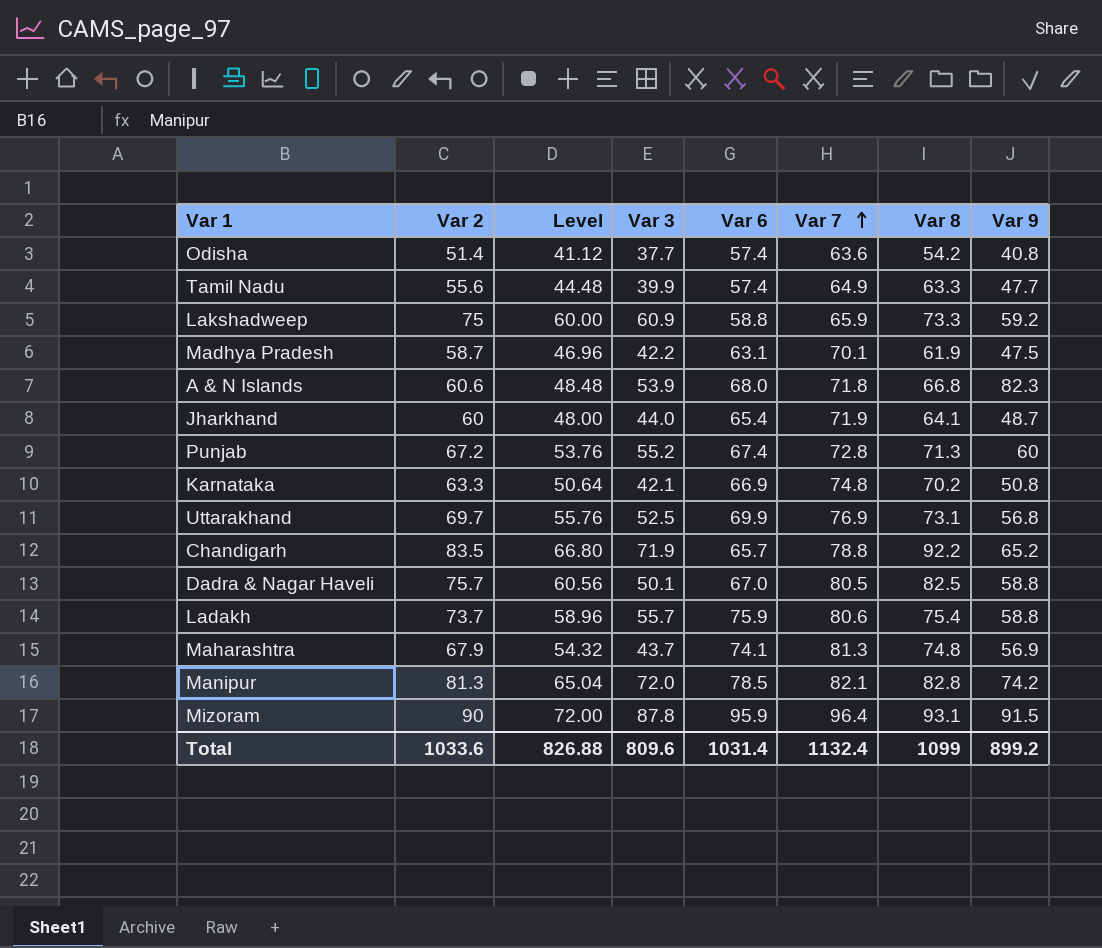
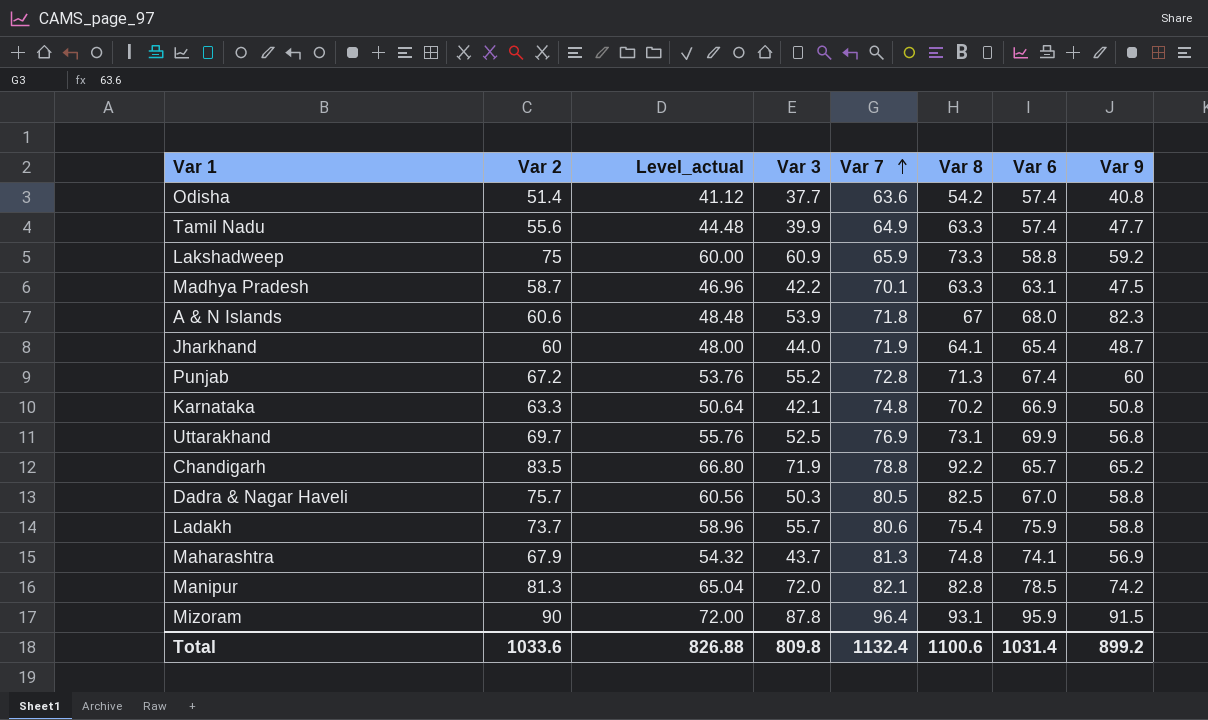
column name: Level -> Level_actual
column Var 6 | position: 5 -> 7
Madhya Pradesh | Var 8: 61.9 -> 63.3
A & N Islands | Var 8: 66.8 -> 67
Dadra & Nagar Haveli | Var 3: 50.1 -> 50.3
Total | Var 3: 809.6 -> 809.8
Total | Var 8: 1099 -> 1100.6

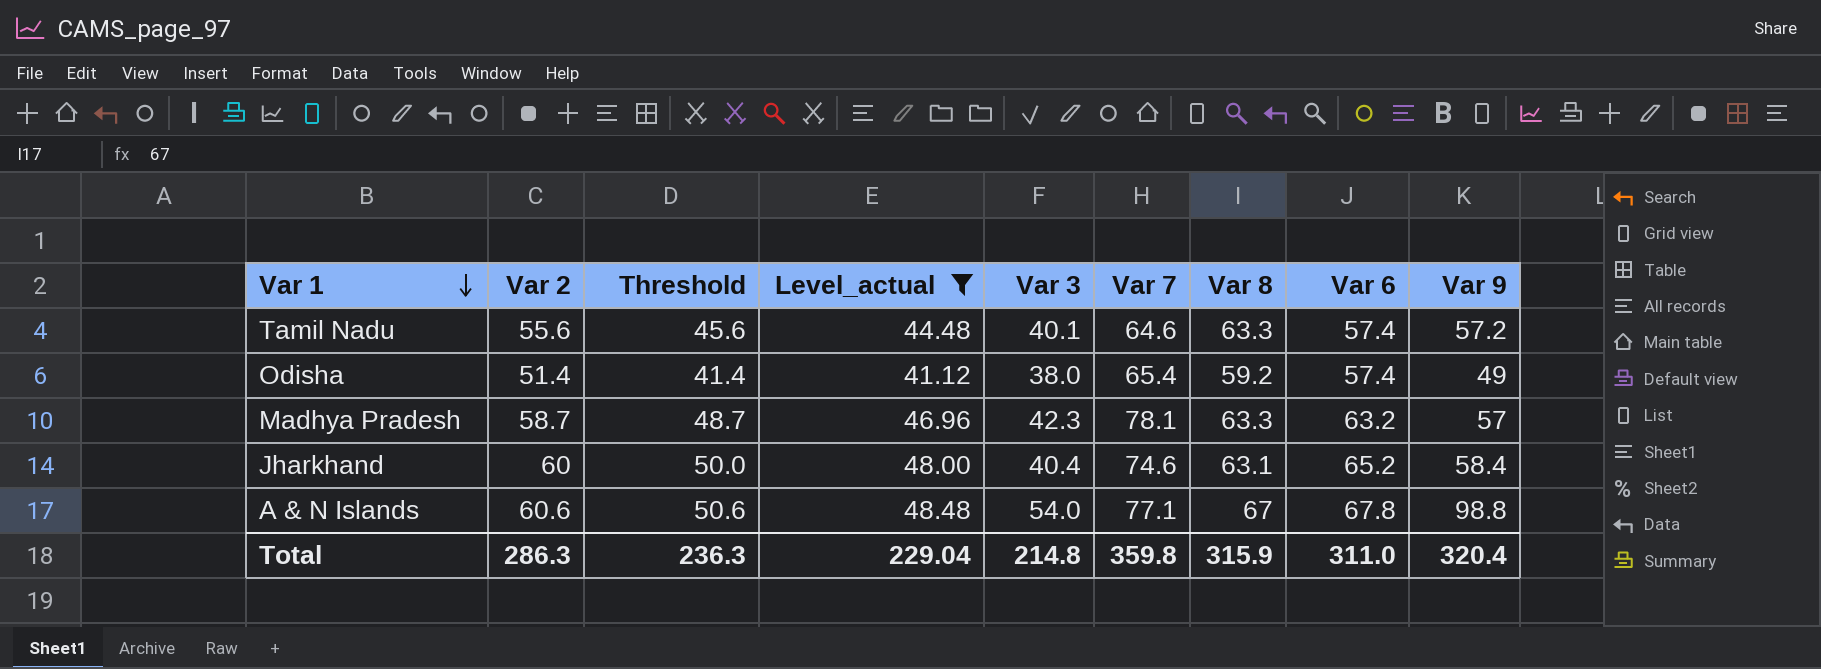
filter: none -> Level_actual <= 48.48
row order: Var 7 ascending -> Var 1 descending
column Threshold | formula: none -> [Var 2] - 10
Tamil Nadu | Var 3: 39.9 -> 40.1
Tamil Nadu | Var 7: 64.9 -> 64.6
Tamil Nadu | Var 9: 47.7 -> 57.2
Odisha | Var 3: 37.7 -> 38.0
Odisha | Var 7: 63.6 -> 65.4
Odisha | Var 8: 54.2 -> 59.2
Odisha | Var 9: 40.8 -> 49
Madhya Pradesh | Var 3: 42.2 -> 42.3
Madhya Pradesh | Var 7: 70.1 -> 78.1
Madhya Pradesh | Var 6: 63.1 -> 63.2
Madhya Pradesh | Var 9: 47.5 -> 57
Jharkhand | Var 3: 44.0 -> 40.4
Jharkhand | Var 7: 71.9 -> 74.6
Jharkhand | Var 8: 64.1 -> 63.1
Jharkhand | Var 6: 65.4 -> 65.2
Jharkhand | Var 9: 48.7 -> 58.4
A & N Islands | Var 3: 53.9 -> 54.0
A & N Islands | Var 7: 71.8 -> 77.1
A & N Islands | Var 6: 68.0 -> 67.8
A & N Islands | Var 9: 82.3 -> 98.8
Total | Var 2: 1033.6 -> 286.3
Total | Level_actual: 826.88 -> 229.04
Total | Var 3: 809.8 -> 214.8
Total | Var 7: 1132.4 -> 359.8
Total | Var 8: 1100.6 -> 315.9
Total | Var 6: 1031.4 -> 311.0
Total | Var 9: 899.2 -> 320.4

